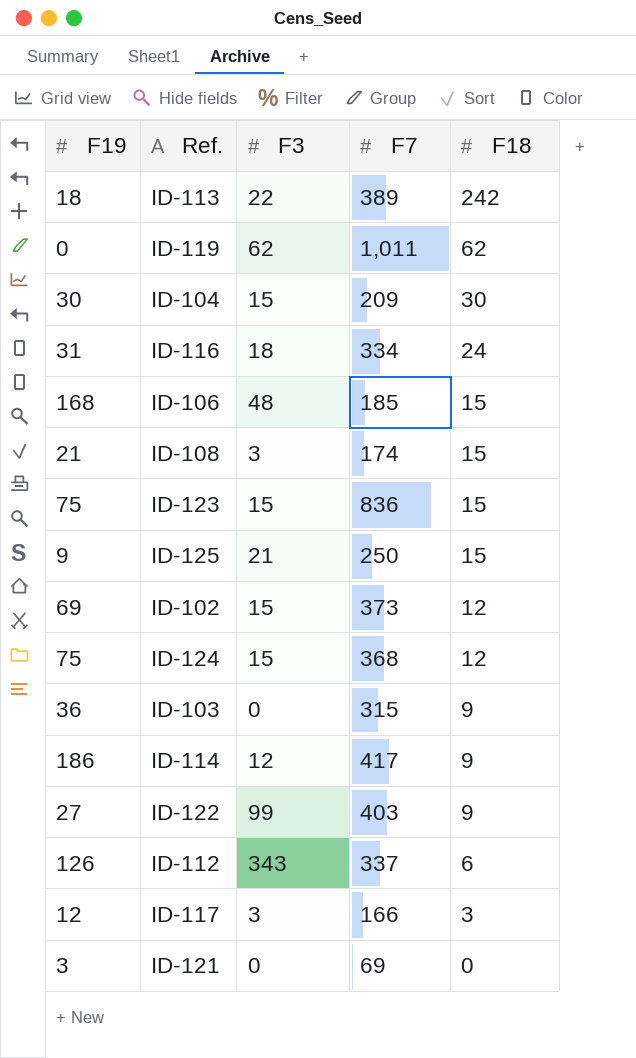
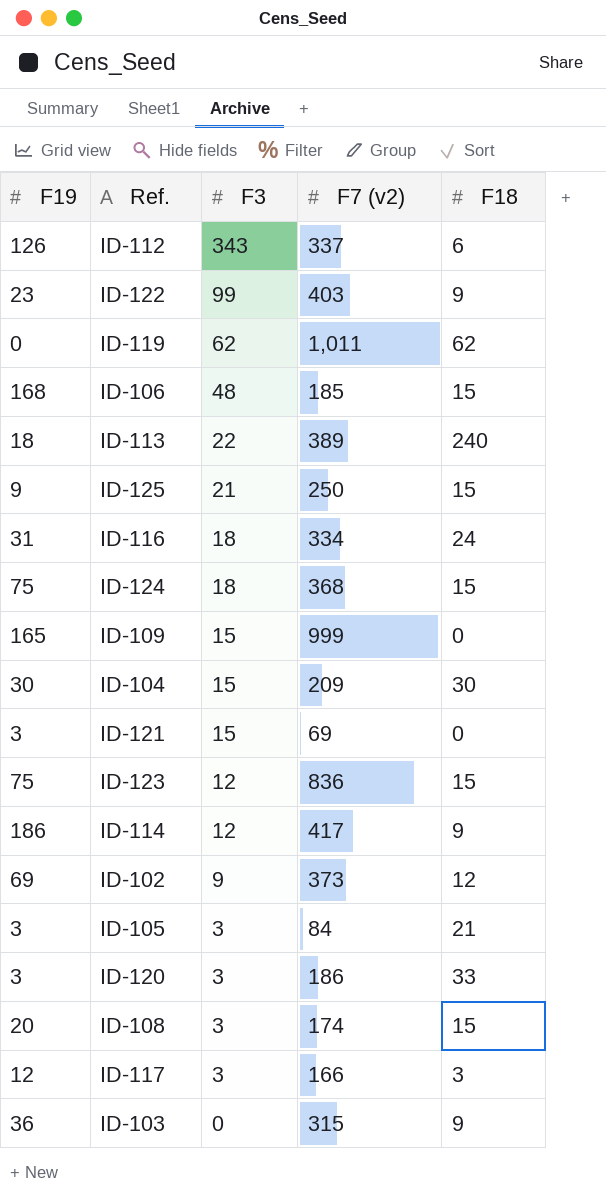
row order: F18 descending -> F3 descending
column name: F7 -> F7 (v2)
ID-122 | F19: 27 -> 23
ID-113 | F18: 242 -> 240
ID-124 | F3: 15 -> 18
ID-124 | F18: 12 -> 15
row ID-109: none -> 165 | 15 | 999 | 0
ID-121 | F3: 0 -> 15
ID-123 | F3: 15 -> 12
ID-102 | F3: 15 -> 9
row ID-105: none -> 3 | 3 | 84 | 21
row ID-120: none -> 3 | 3 | 186 | 33
ID-108 | F19: 21 -> 20

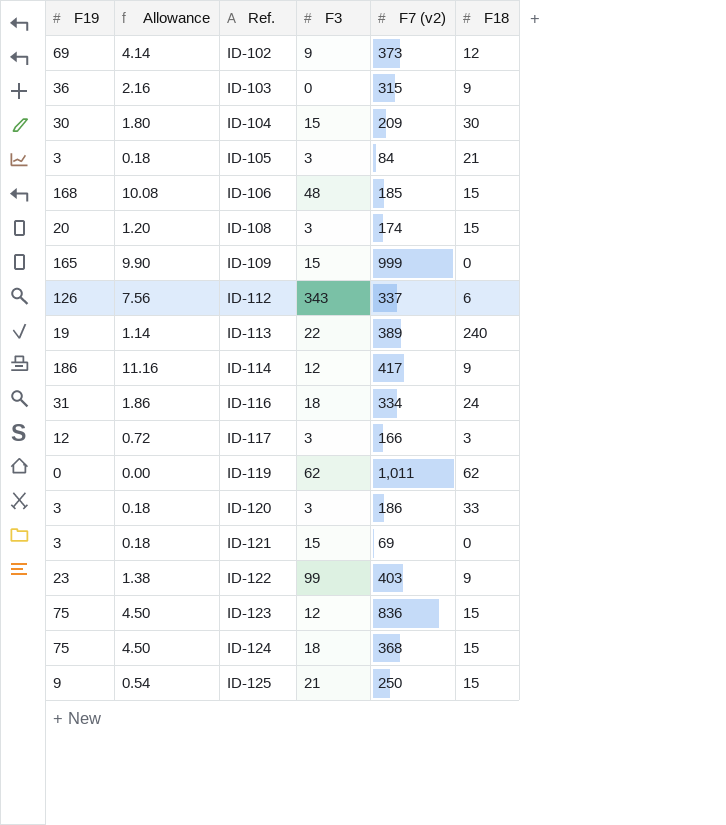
row order: F3 descending -> Ref. ascending
column Allowance | formula: none -> [F19] * 0.06
ID-113 | F19: 18 -> 19

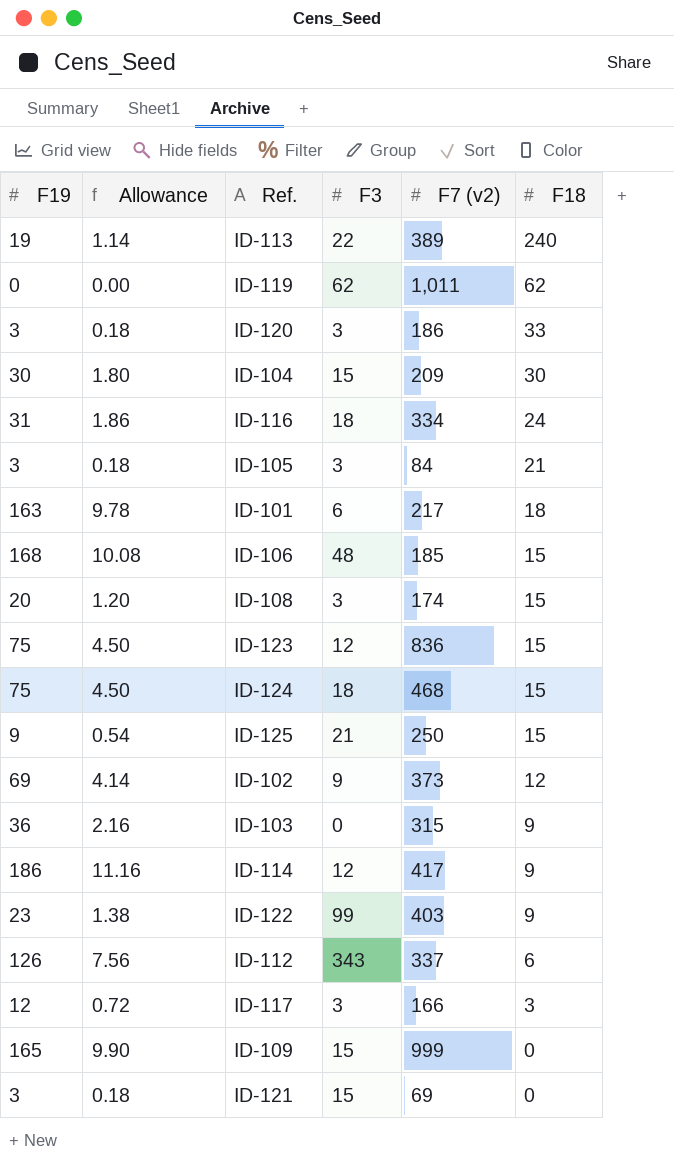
row order: Ref. ascending -> F18 descending
row ID-101: none -> 163 | 9.78 | 6 | 217 | 18
ID-124 | F7 (v2): 368 -> 468

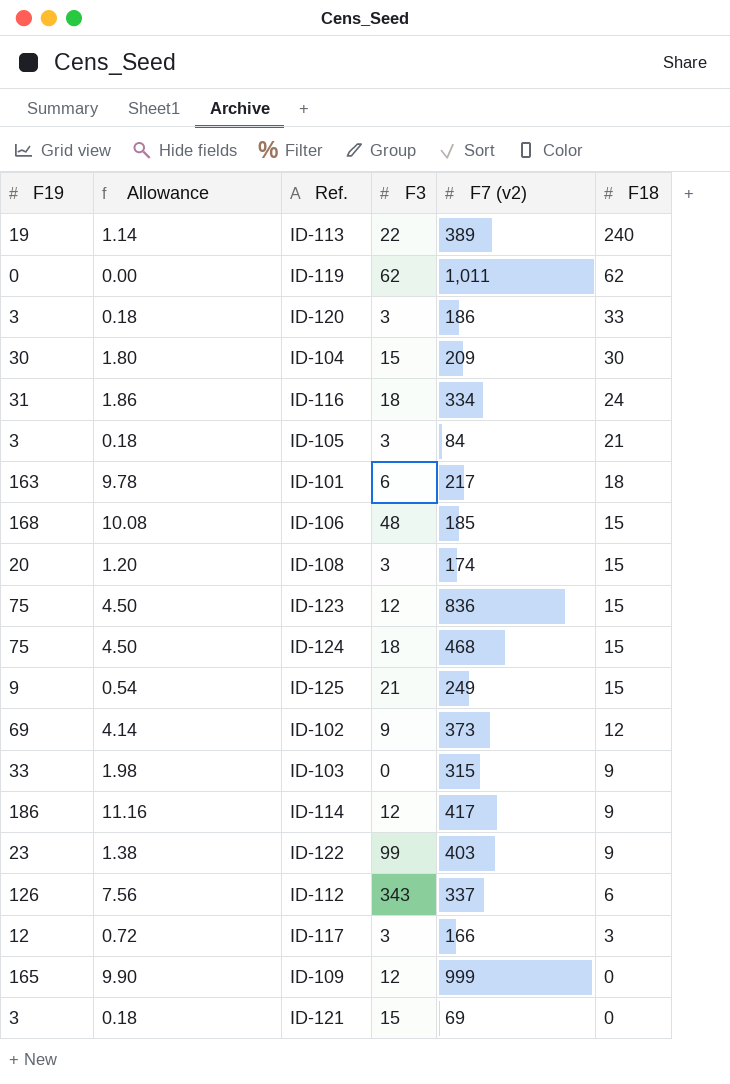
ID-125 | F7 (v2): 250 -> 249
ID-103 | F19: 36 -> 33
ID-103 | Allowance: 2.16 -> 1.98
ID-109 | F3: 15 -> 12

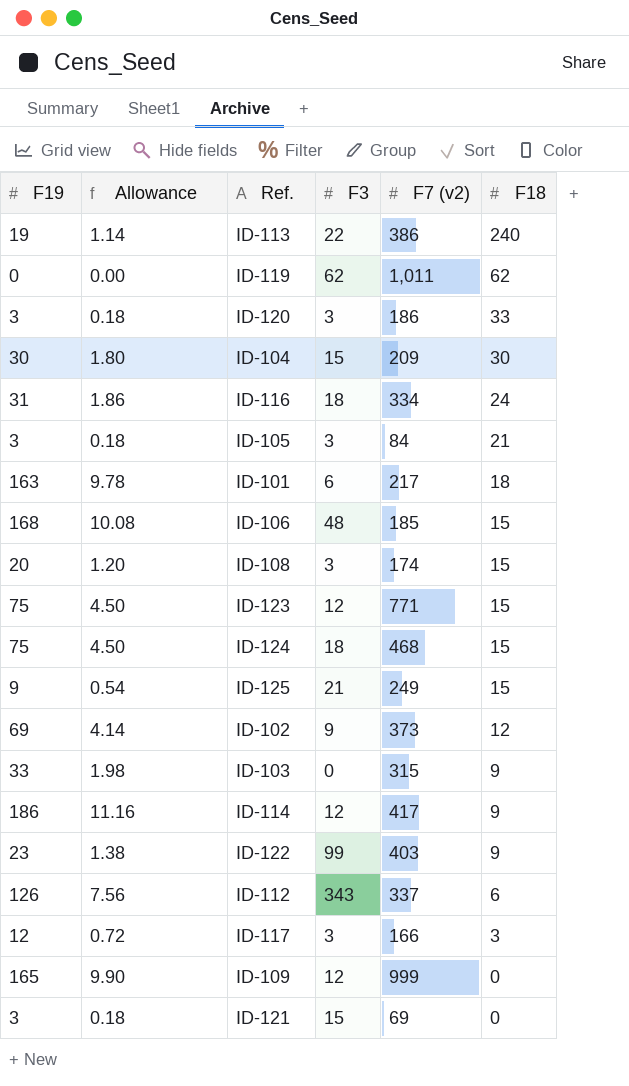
ID-113 | F7 (v2): 389 -> 386
ID-123 | F7 (v2): 836 -> 771

